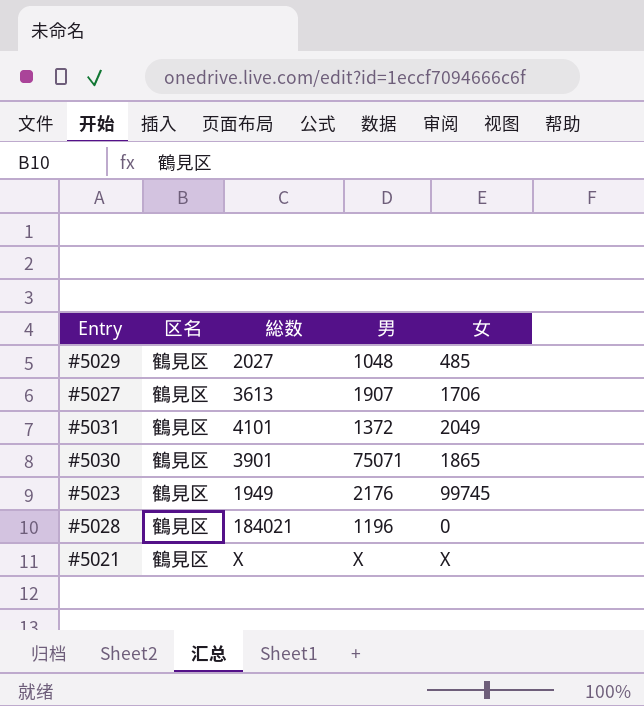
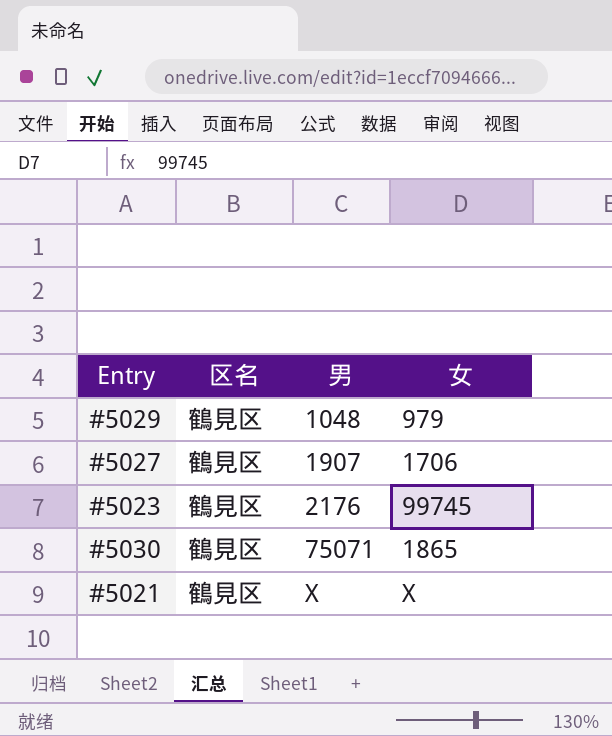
row order: none -> 男 ascending
column 総数 | position: 3 -> none
row #5031: 鶴見区 | 4101 | 1372 | 2049 -> none
row #5028: 鶴見区 | 184021 | 1196 | 0 -> none
#5029 | 女: 485 -> 979

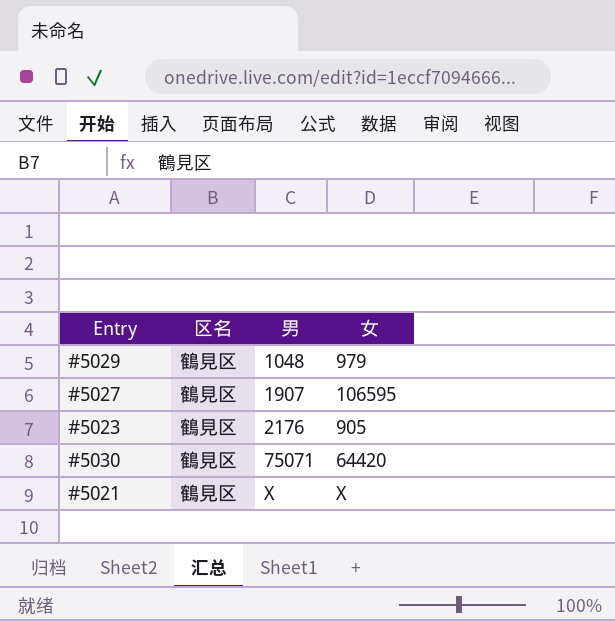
#5027 | 女: 1706 -> 106595
#5023 | 女: 99745 -> 905
#5030 | 女: 1865 -> 64420

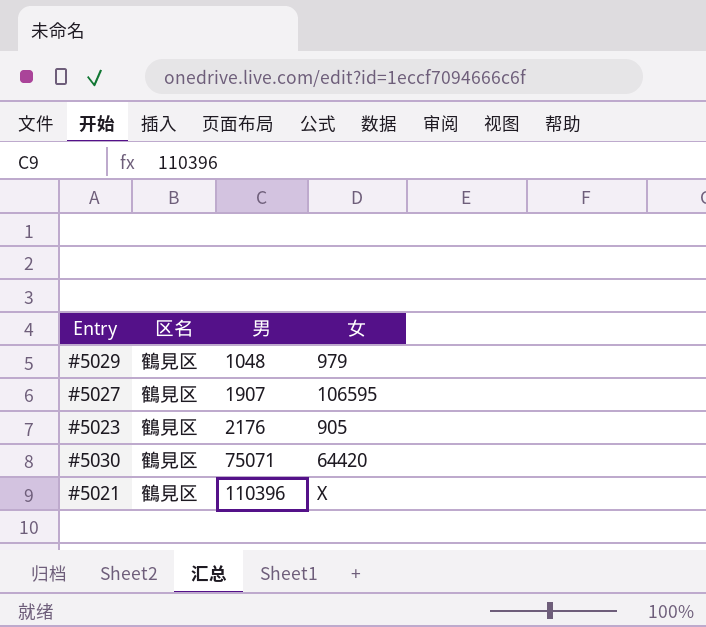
#5021 | 男: X -> 110396

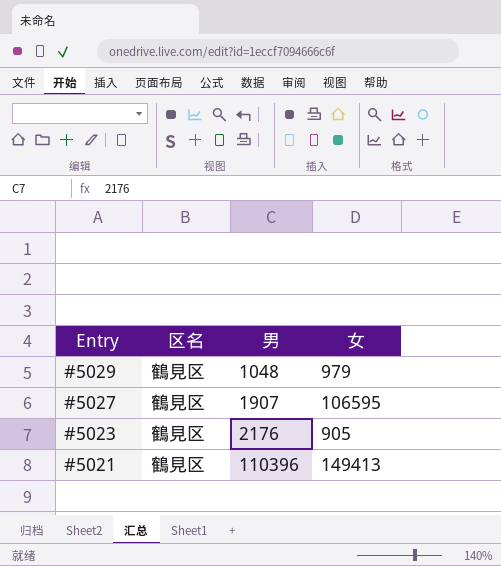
row #5030: 鶴見区 | 75071 | 64420 -> none
#5021 | 女: X -> 149413

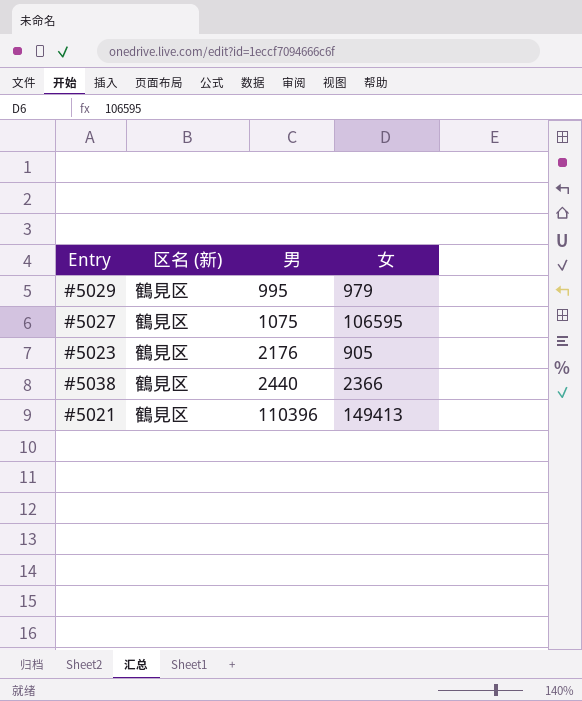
column name: 区名 -> 区名 (新)
#5029 | 男: 1048 -> 995
#5027 | 男: 1907 -> 1075
row #5038: none -> 鶴見区 | 2440 | 2366

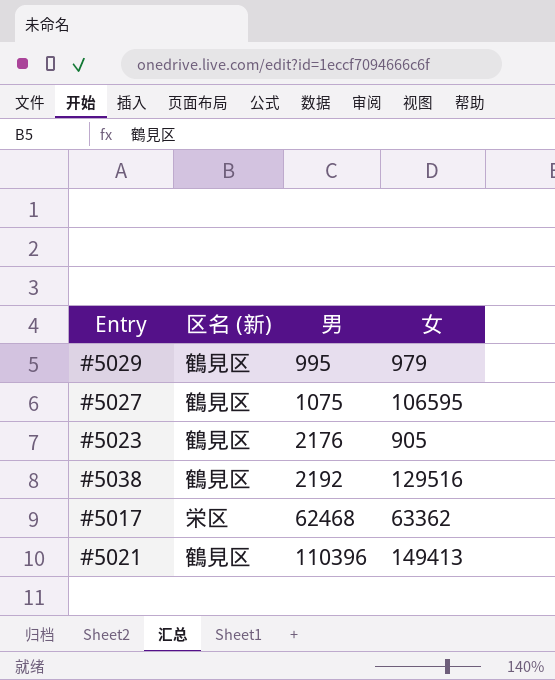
#5038 | 男: 2440 -> 2192
#5038 | 女: 2366 -> 129516
row #5017: none -> 栄区 | 62468 | 63362

